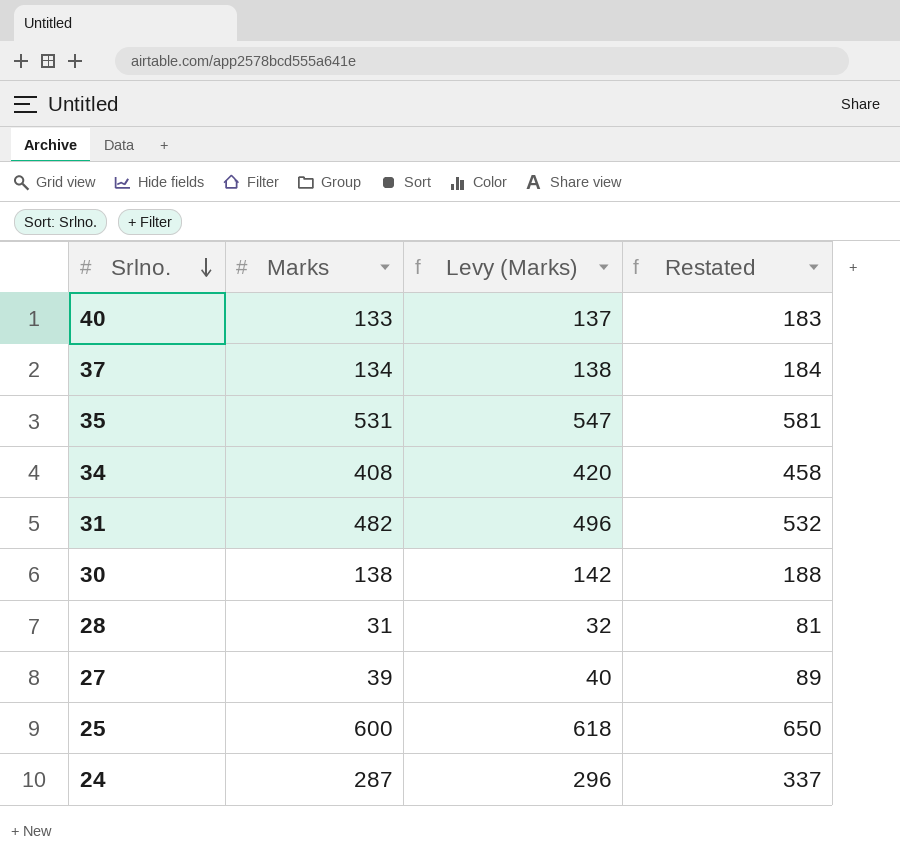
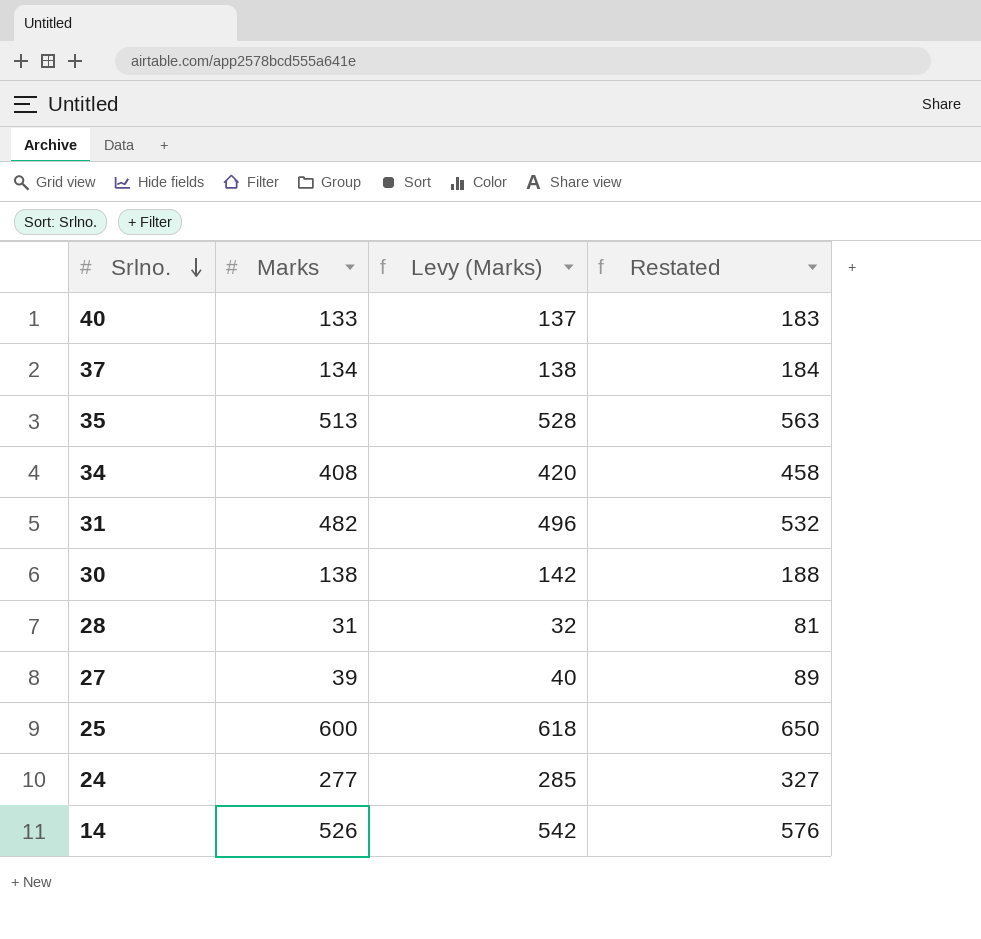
35 | Marks: 531 -> 513
35 | Levy (Marks): 547 -> 528
35 | Restated: 581 -> 563
24 | Marks: 287 -> 277
24 | Levy (Marks): 296 -> 285
24 | Restated: 337 -> 327
row 14: none -> 526 | 542 | 576

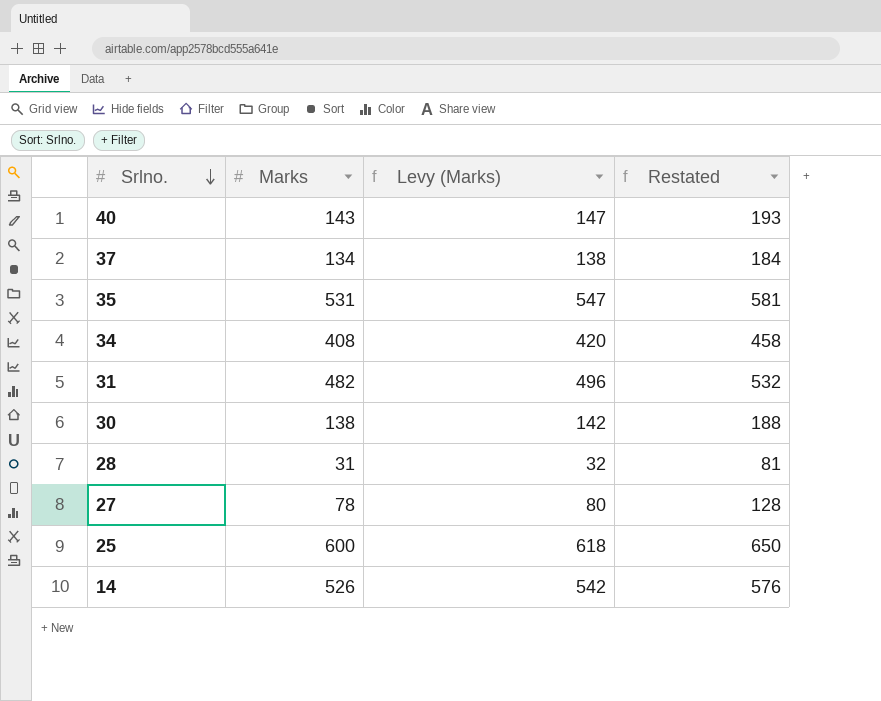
row 24: 277 | 285 | 327 -> none
40 | Marks: 133 -> 143
40 | Levy (Marks): 137 -> 147
40 | Restated: 183 -> 193
35 | Marks: 513 -> 531
35 | Levy (Marks): 528 -> 547
35 | Restated: 563 -> 581
27 | Marks: 39 -> 78
27 | Levy (Marks): 40 -> 80
27 | Restated: 89 -> 128

